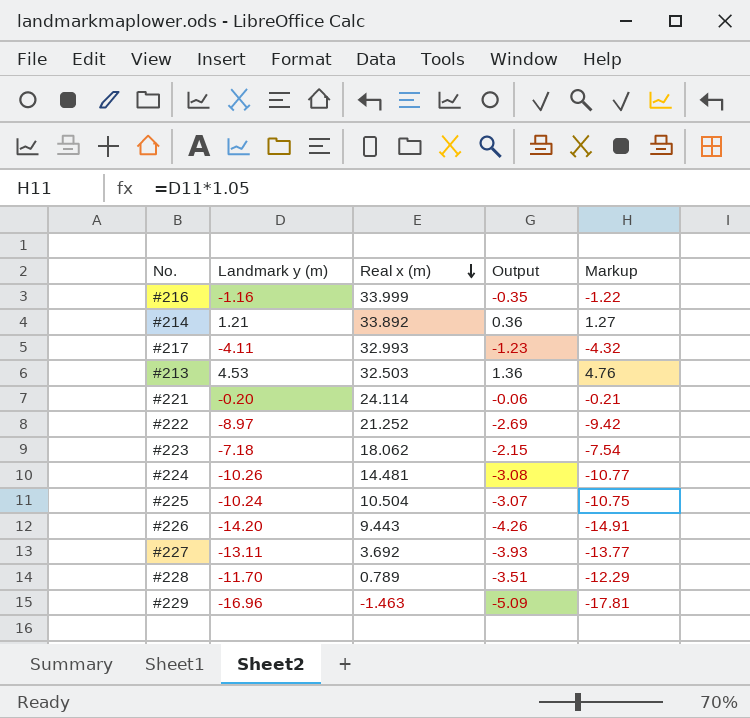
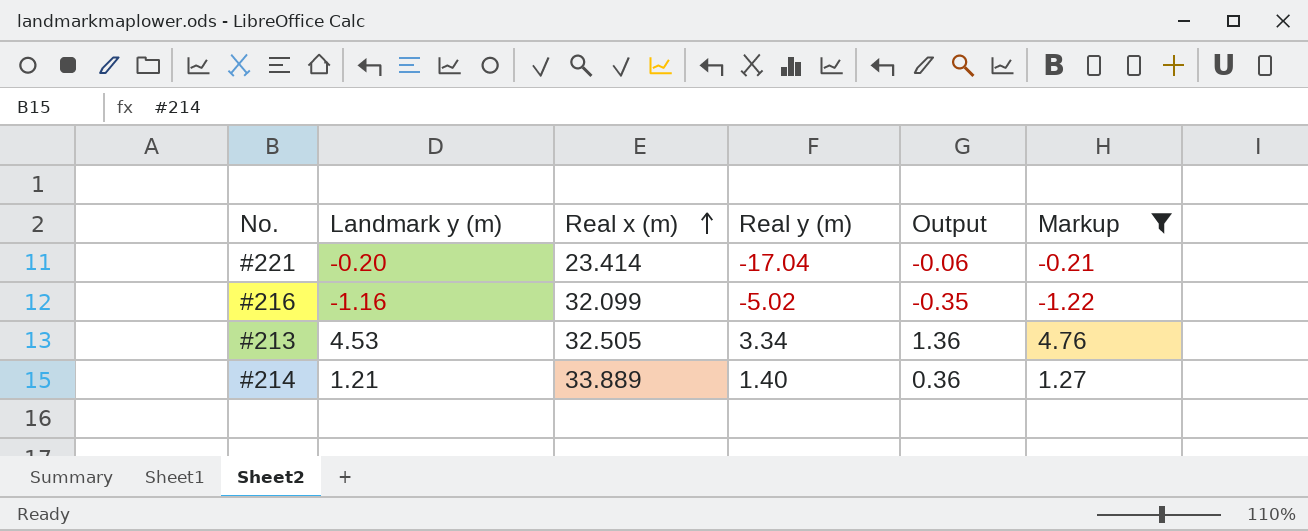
filter: none -> Markup >= -1.22
row order: Real x (m) descending -> Real x (m) ascending
column Real y (m) | position: none -> 4
#221 | Real x (m): 24.114 -> 23.414
#216 | Real x (m): 33.999 -> 32.099
#213 | Real x (m): 32.503 -> 32.505
#214 | Real x (m): 33.892 -> 33.889

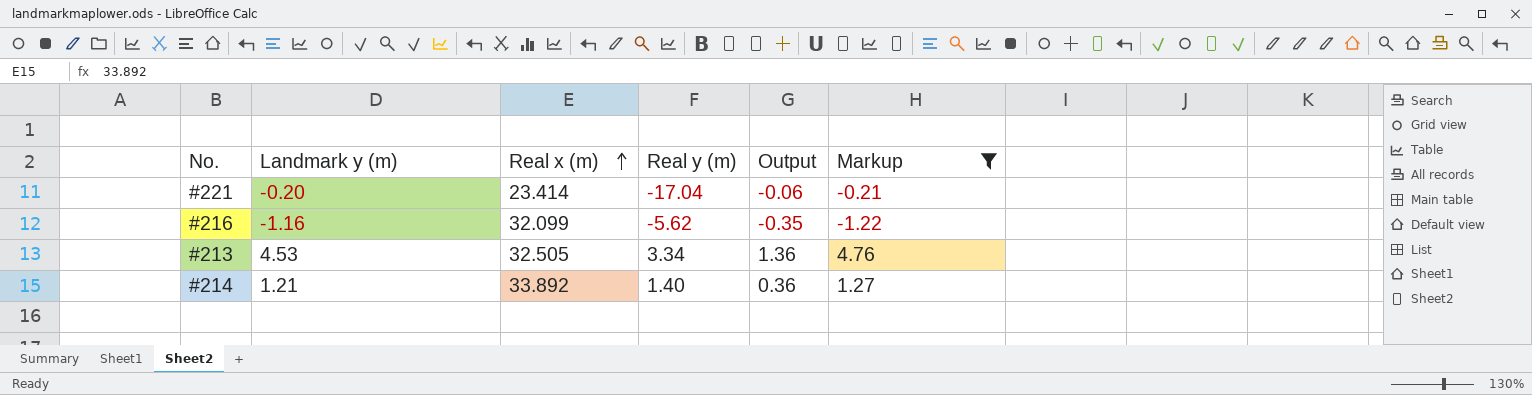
#216 | Real y (m): -5.02 -> -5.62
#214 | Real x (m): 33.889 -> 33.892

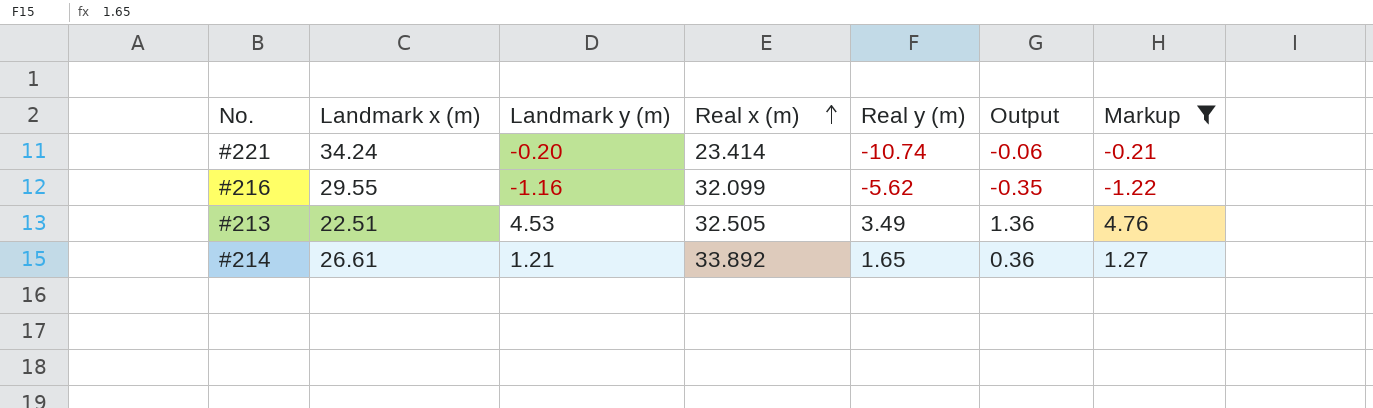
column Landmark x (m) | position: none -> 2
#221 | Real y (m): -17.04 -> -10.74
#213 | Real y (m): 3.34 -> 3.49
#214 | Real y (m): 1.40 -> 1.65

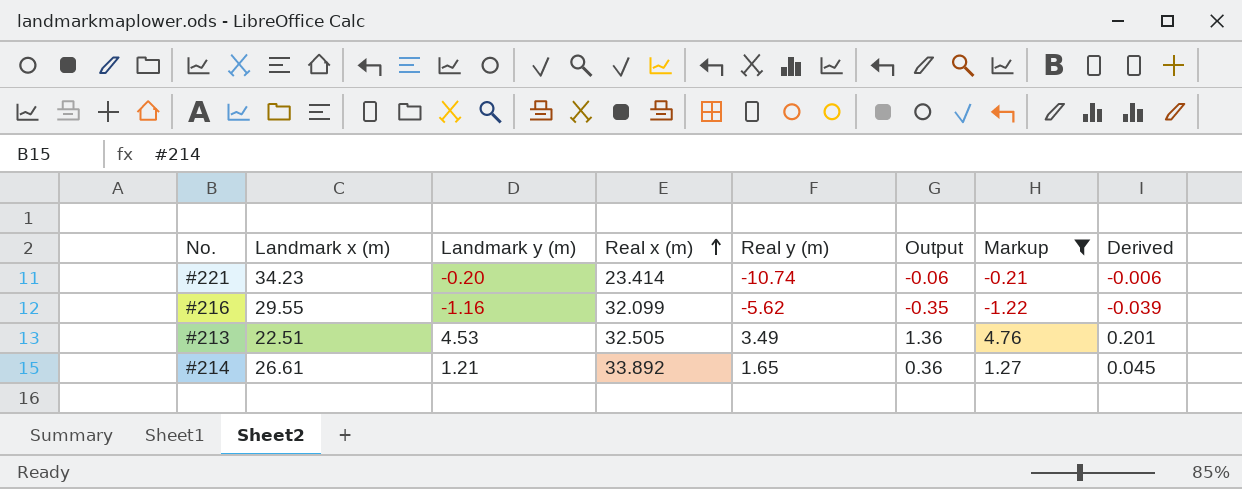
column Derived | formula: none -> [Landmark y (m)] / [Landmark x (m)]
#221 | Landmark x (m): 34.24 -> 34.23

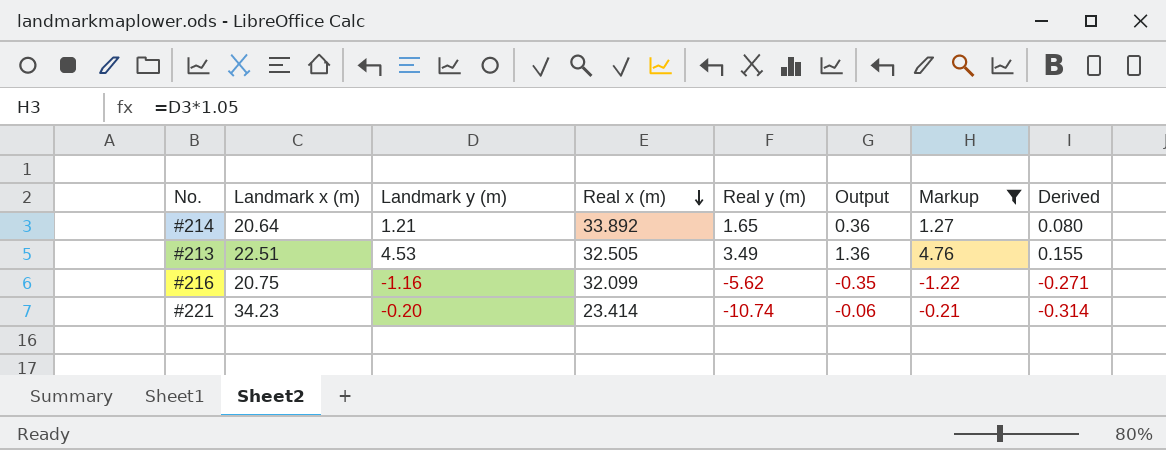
row order: Real x (m) ascending -> Real x (m) descending
column Derived | formula: [Landmark y (m)] / [Landmark x (m)] -> [Real y (m)] / [Landmark x (m)]
#214 | Landmark x (m): 26.61 -> 20.64
#216 | Landmark x (m): 29.55 -> 20.75

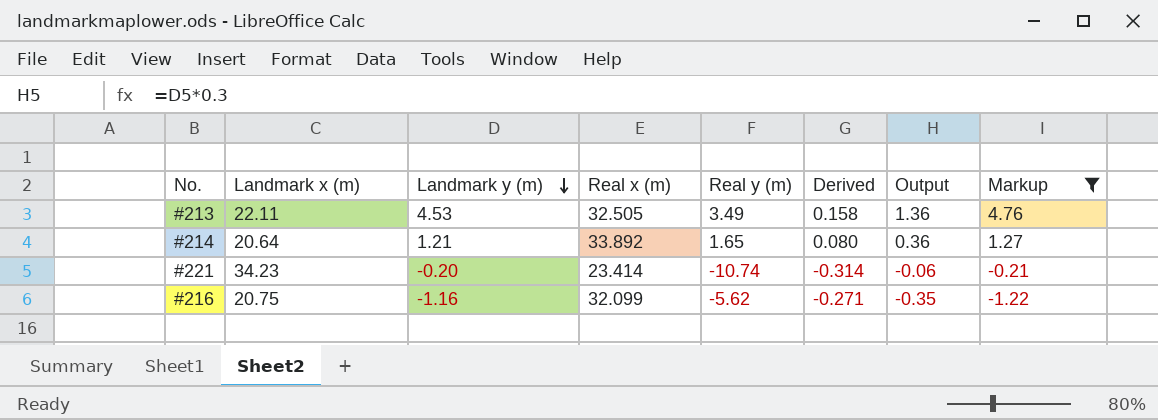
row order: Real x (m) descending -> Landmark y (m) descending
column Derived | position: 8 -> 6
#213 | Landmark x (m): 22.51 -> 22.11
#213 | Derived: 0.155 -> 0.158

